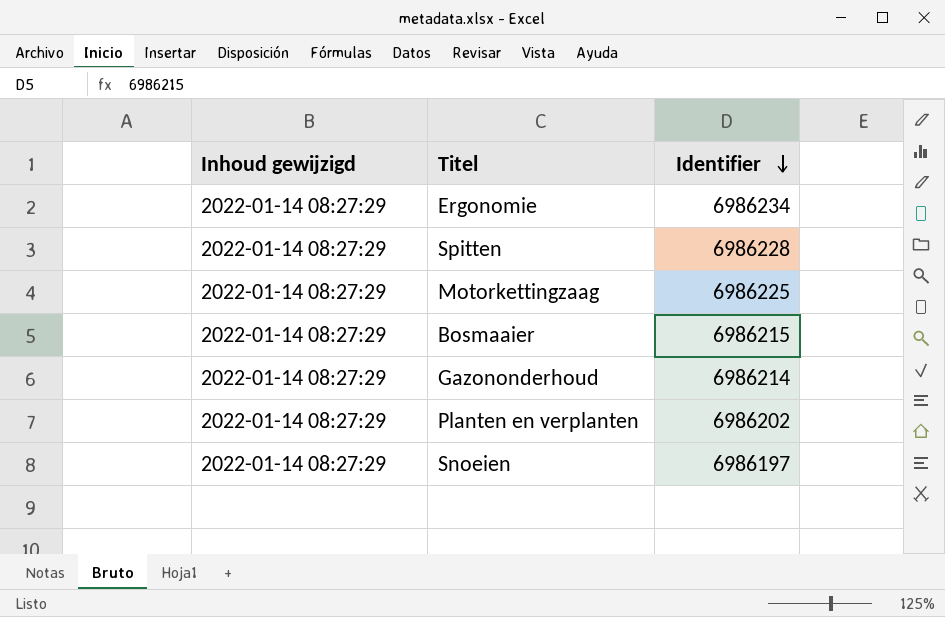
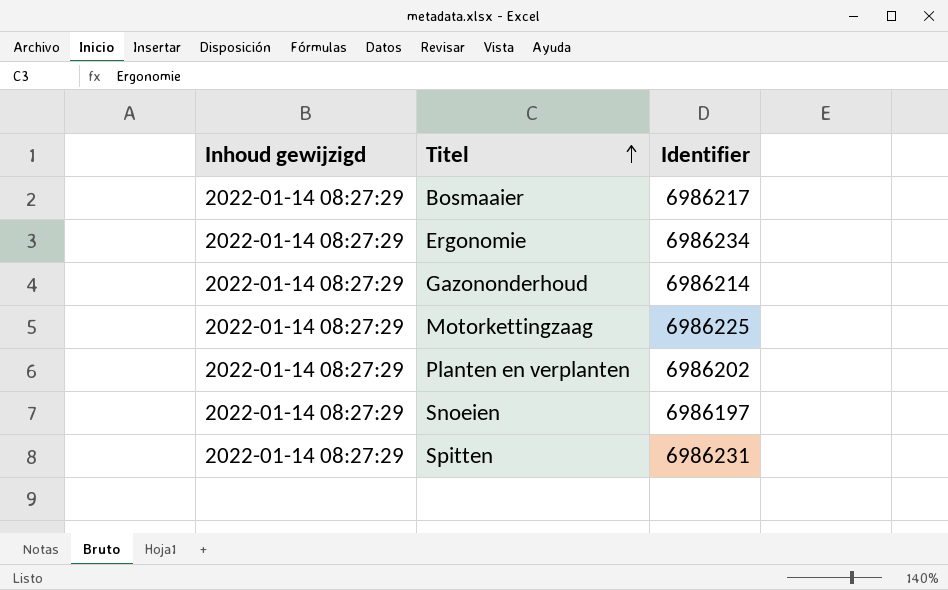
row order: Identifier descending -> Titel ascending
Bosmaaier | Identifier: 6986215 -> 6986217
Spitten | Identifier: 6986228 -> 6986231

